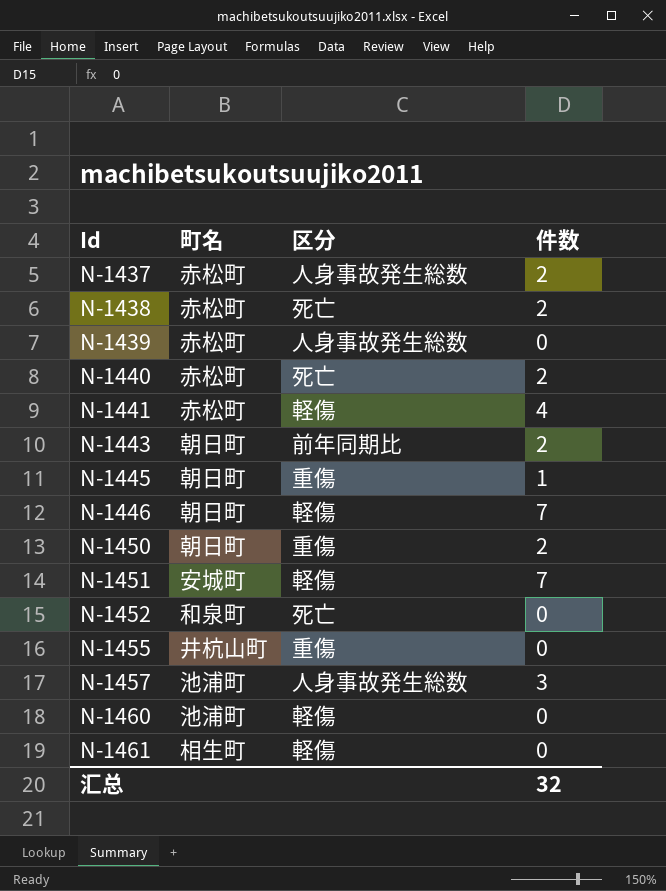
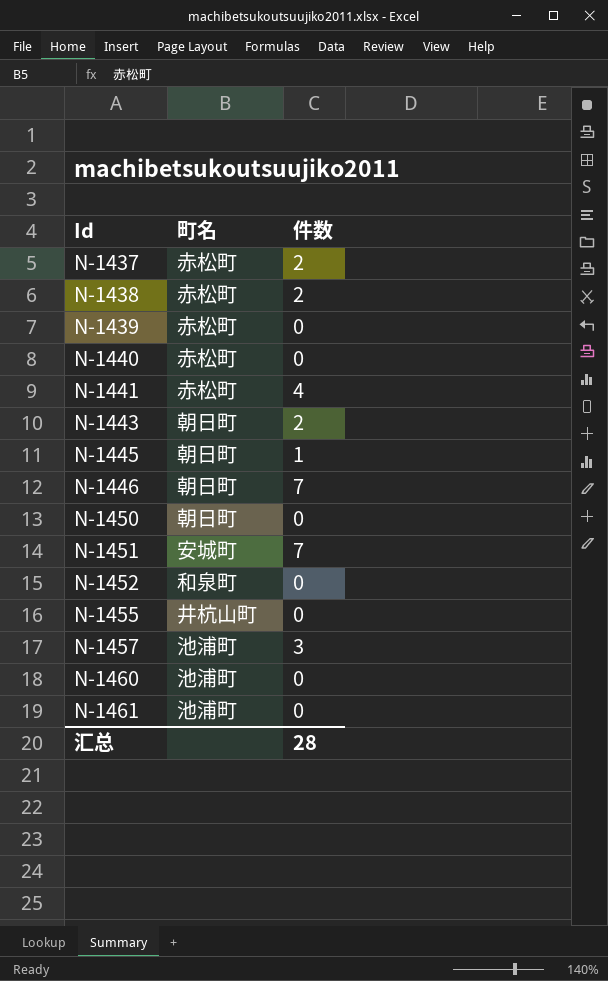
column 区分 | position: 3 -> none
N-1440 | 件数: 2 -> 0
N-1450 | 件数: 2 -> 0
N-1461 | 町名: 相生町 -> 池浦町
汇总 | 件数: 32 -> 28

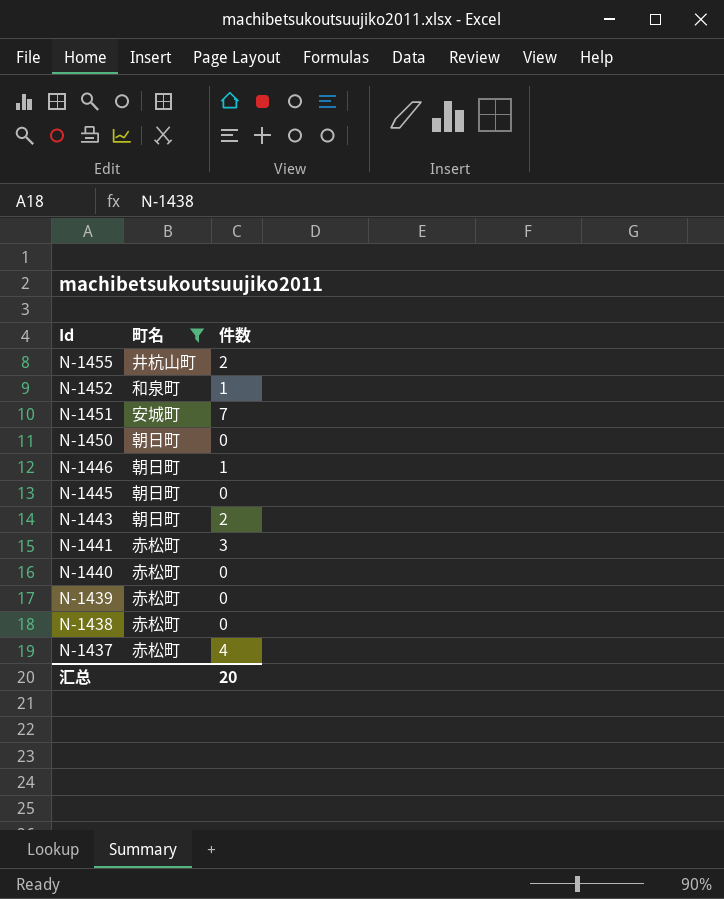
filter: none -> 町名 != 池浦町
row order: Id ascending -> Id descending
N-1455 | 件数: 0 -> 2
N-1452 | 件数: 0 -> 1
N-1446 | 件数: 7 -> 1
N-1445 | 件数: 1 -> 0
N-1441 | 件数: 4 -> 3
N-1438 | 件数: 2 -> 0
N-1437 | 件数: 2 -> 4
汇总 | 件数: 28 -> 20

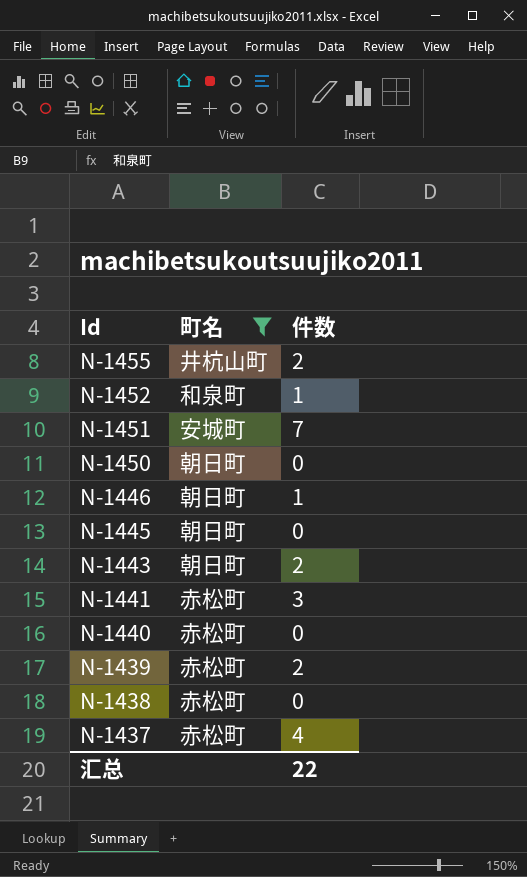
N-1439 | 件数: 0 -> 2
汇总 | 件数: 20 -> 22

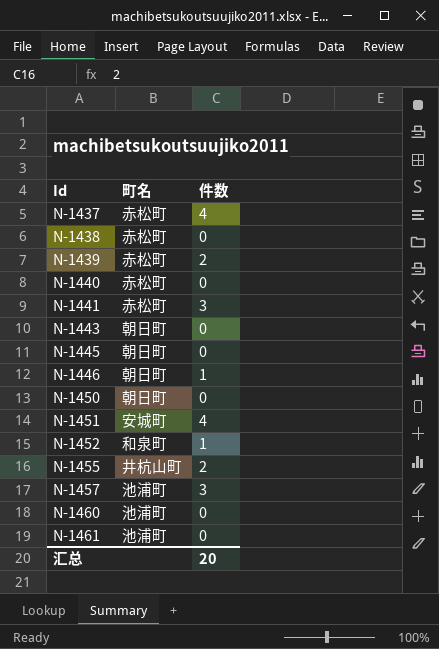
filter: 町名 != 池浦町 -> none
row order: Id descending -> Id ascending
N-1443 | 件数: 2 -> 0
N-1451 | 件数: 7 -> 4
汇总 | 件数: 22 -> 20

